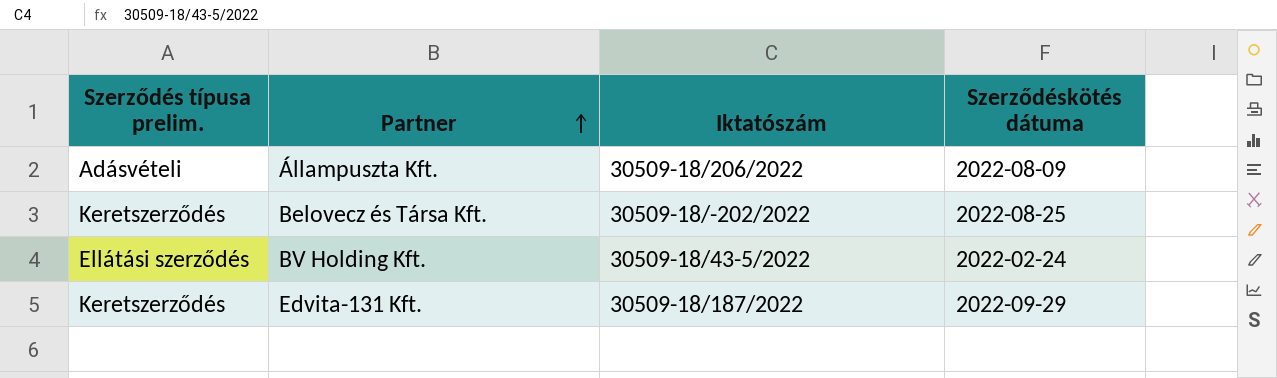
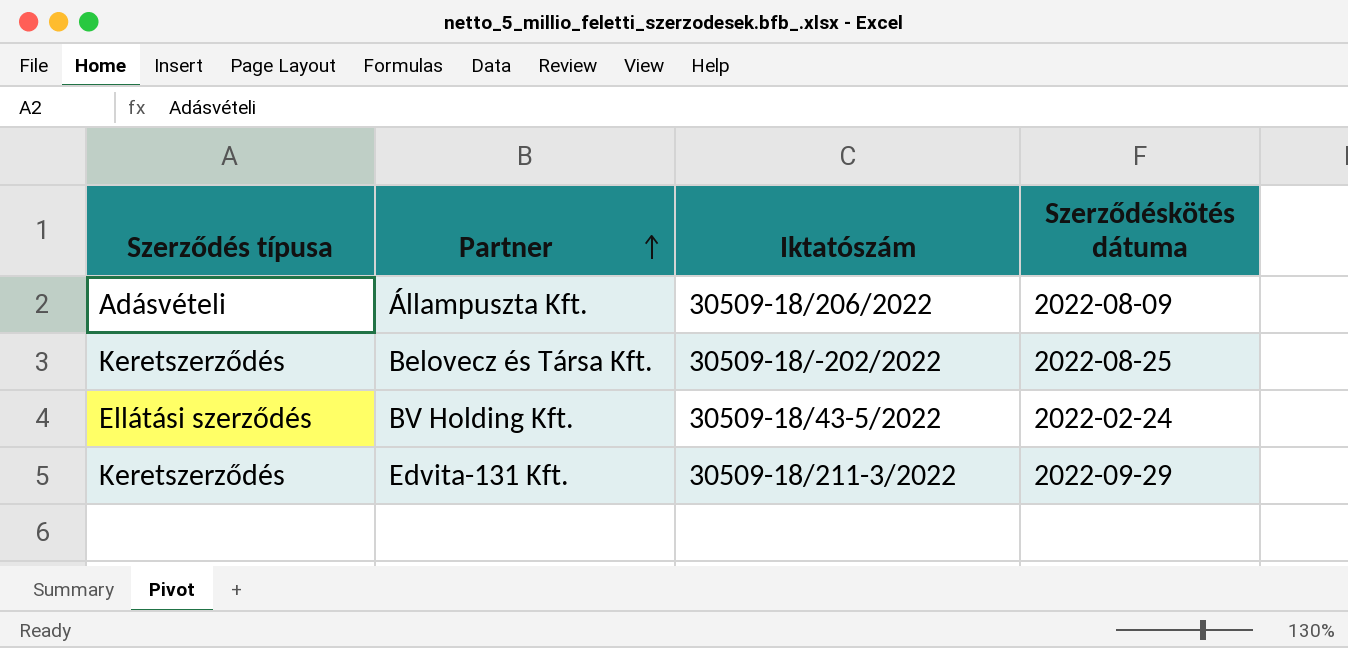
column name: Szerződés típusa prelim. -> Szerződés típusa
Edvita-131 Kft. | Iktatószám: 30509-18/187/2022 -> 30509-18/211-3/2022

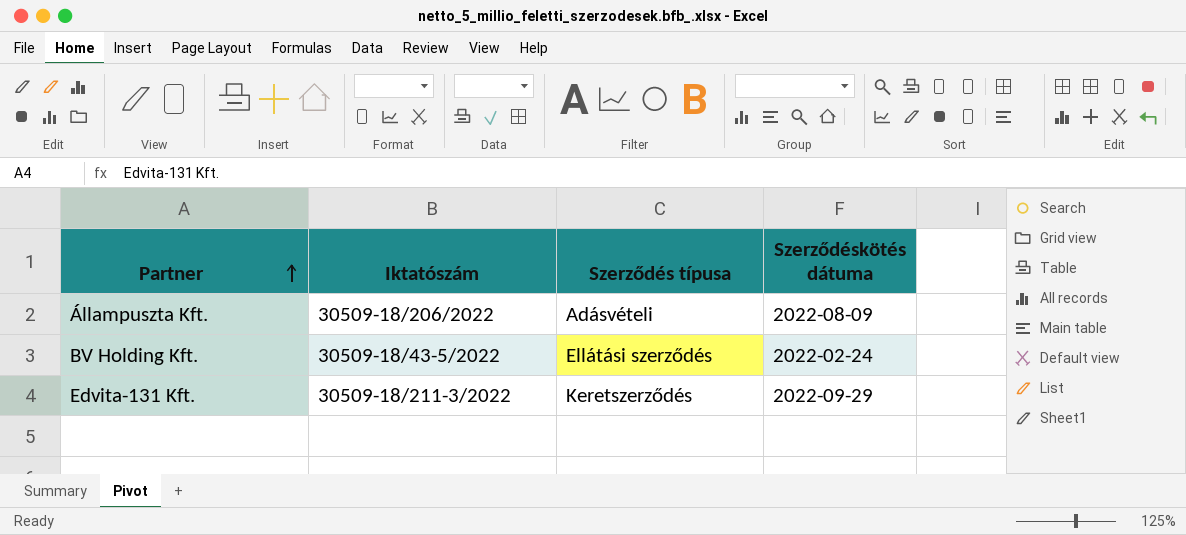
column Szerződés típusa | position: 1 -> 3
row Belovecz és Társa Kft.: Keretszerződés | 30509-18/-202/2022 | 2022-08-25 -> none

